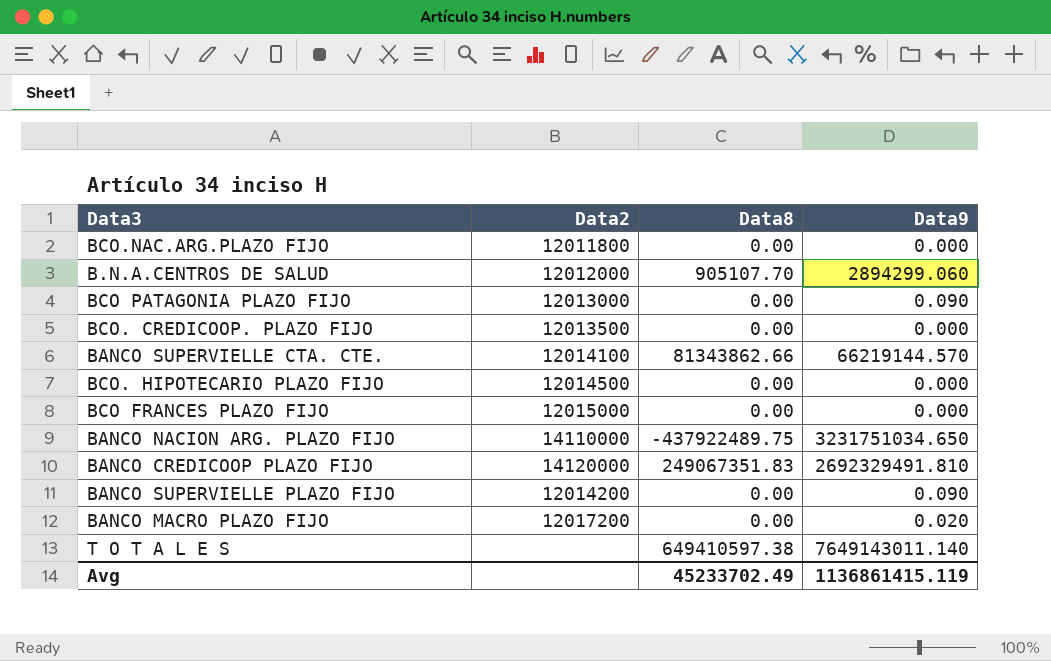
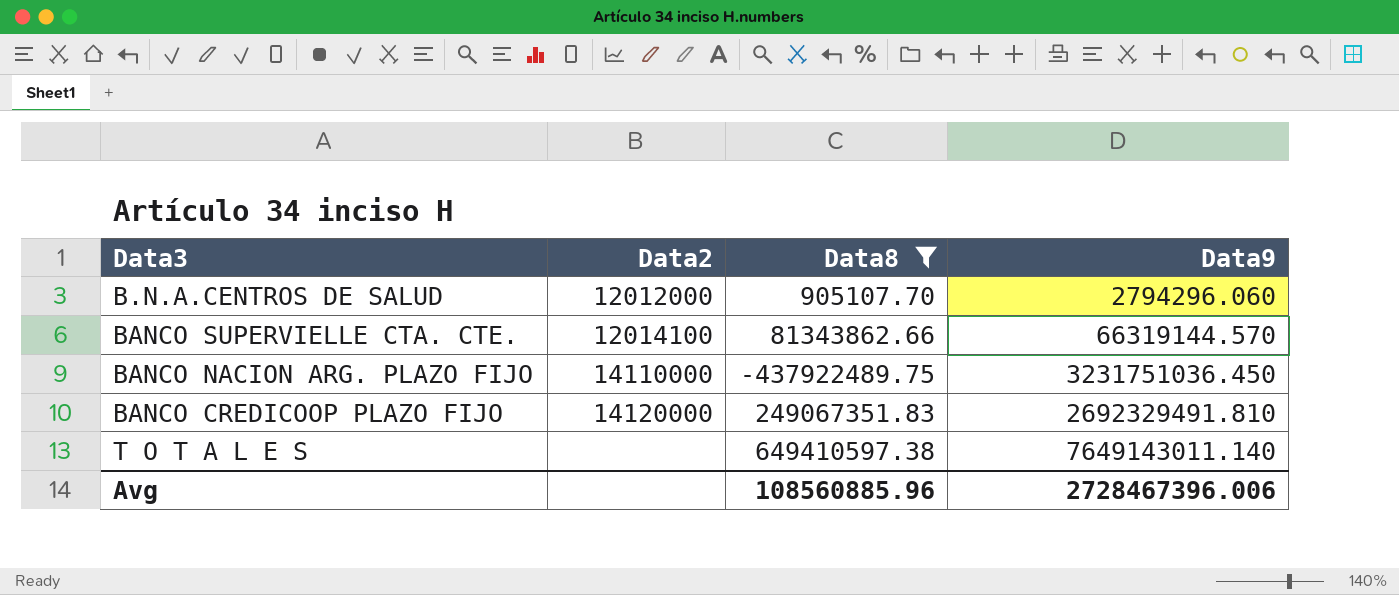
filter: none -> Data8 != 0.00
B.N.A.CENTROS DE SALUD | Data9: 2894299.060 -> 2794296.060
BANCO SUPERVIELLE CTA. CTE. | Data9: 66219144.570 -> 66319144.570
BANCO NACION ARG. PLAZO FIJO | Data9: 3231751034.650 -> 3231751036.450
Avg | Data8: 45233702.49 -> 108560885.96
Avg | Data9: 1136861415.119 -> 2728467396.006

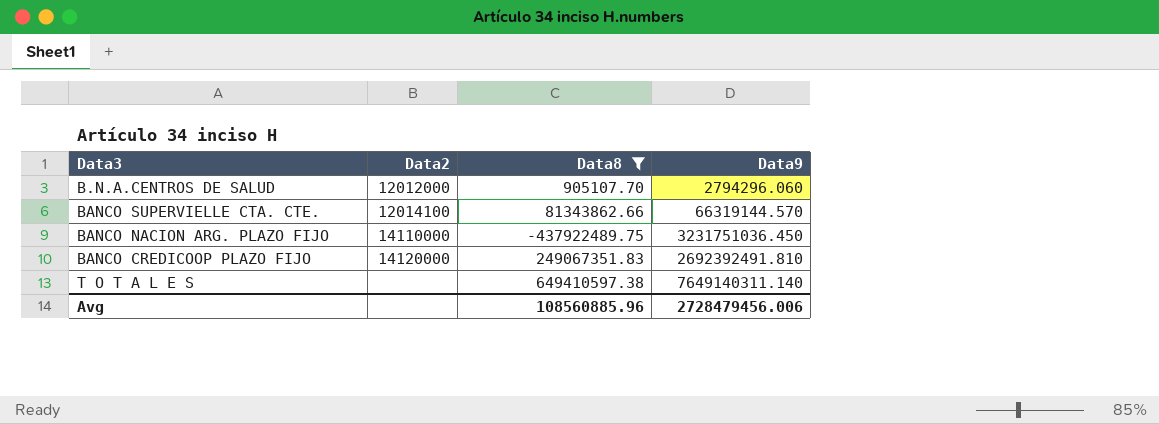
BANCO CREDICOOP PLAZO FIJO | Data9: 2692329491.810 -> 2692392491.810
T O T A L E S | Data9: 7649143011.140 -> 7649140311.140
Avg | Data9: 2728467396.006 -> 2728479456.006

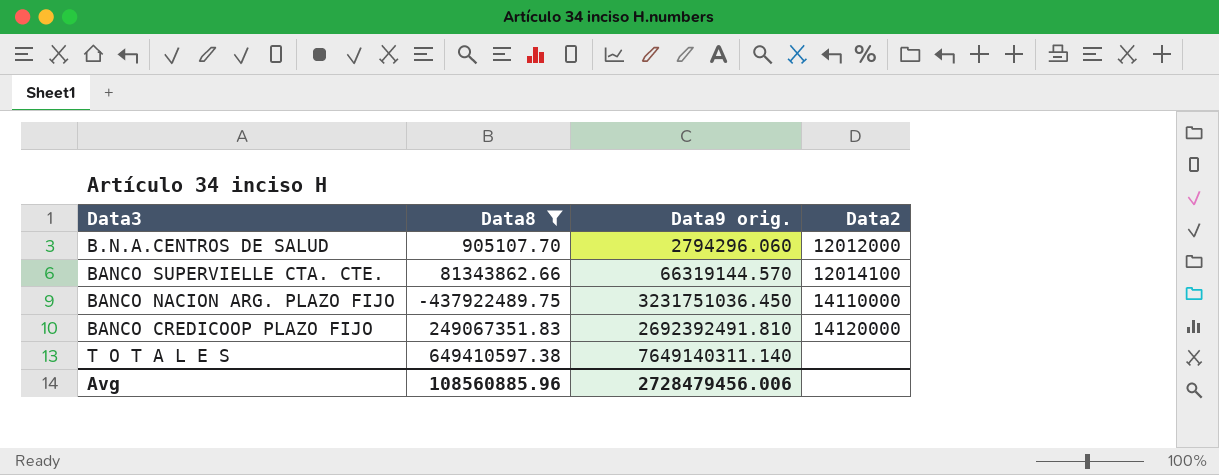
column name: Data9 -> Data9 orig.
column Data2 | position: 2 -> 4

